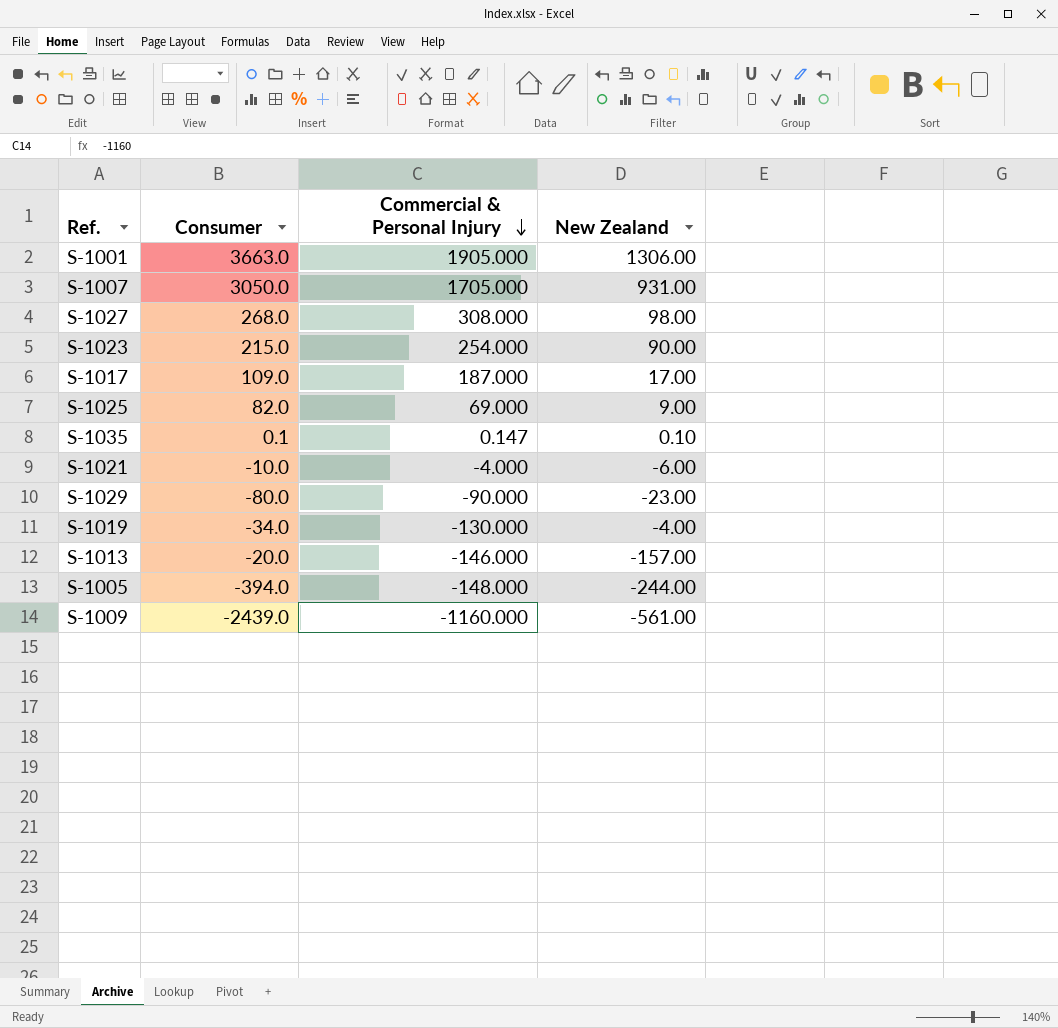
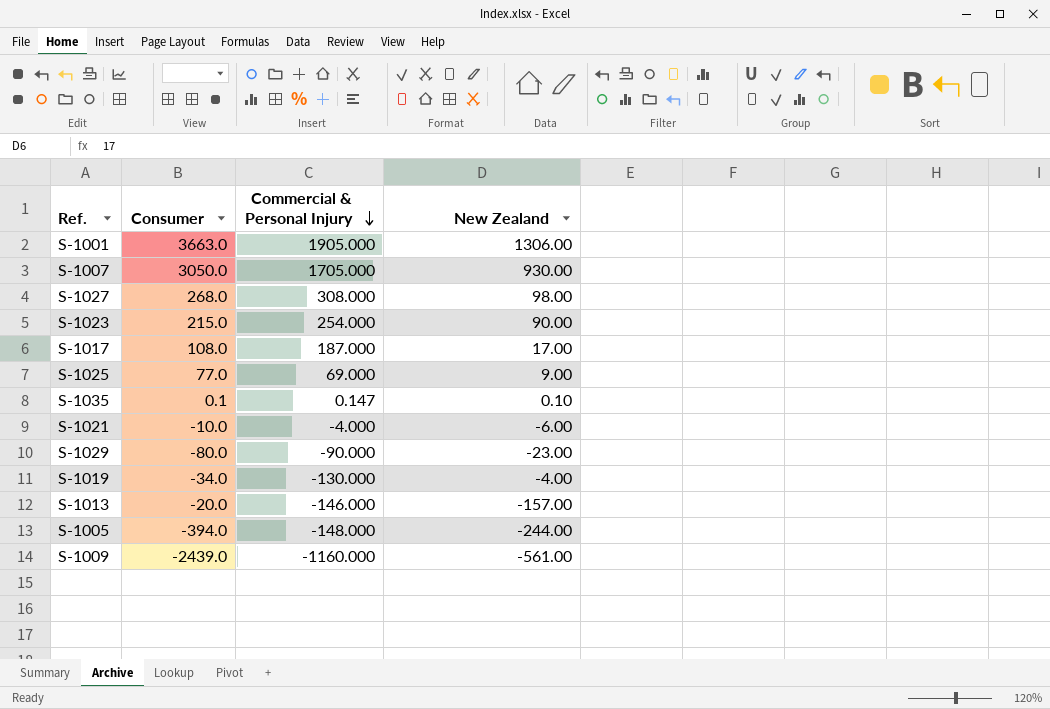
S-1007 | New Zealand: 931.00 -> 930.00
S-1017 | Consumer: 109.0 -> 108.0
S-1025 | Consumer: 82.0 -> 77.0

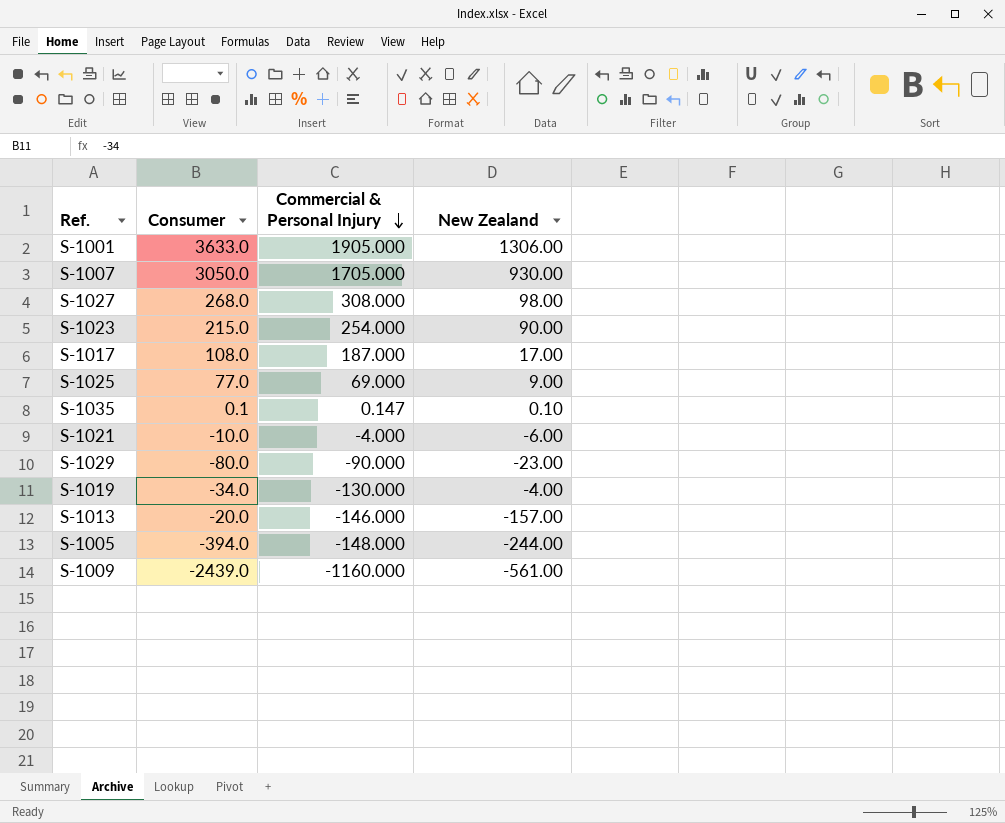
S-1001 | Consumer: 3663.0 -> 3633.0

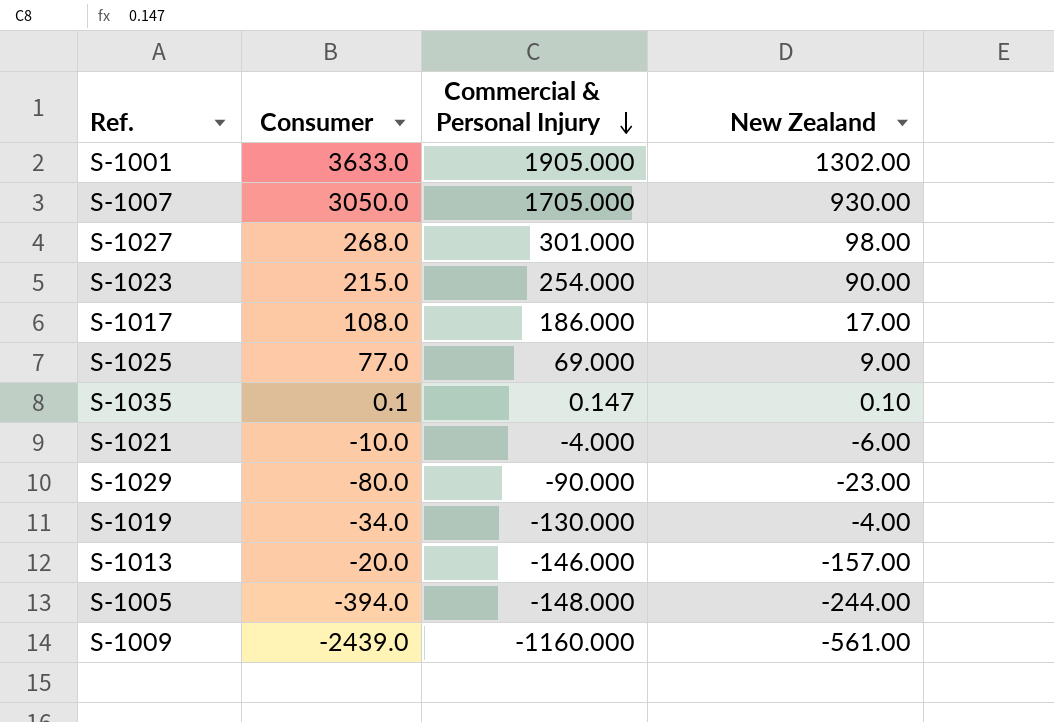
S-1001 | New Zealand: 1306.00 -> 1302.00
S-1027 | Commercial & Personal Injury: 308.000 -> 301.000
S-1017 | Commercial & Personal Injury: 187.000 -> 186.000

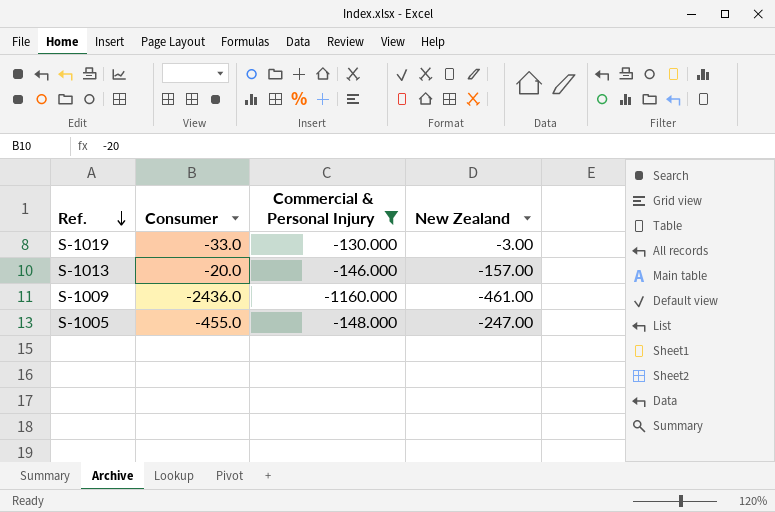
filter: none -> Commercial & Personal Injury <= -130.000
row order: Commercial & Personal Injury descending -> Ref. descending
S-1019 | Consumer: -34.0 -> -33.0
S-1019 | New Zealand: -4.00 -> -3.00
S-1009 | Consumer: -2439.0 -> -2436.0
S-1009 | New Zealand: -561.00 -> -461.00
S-1005 | Consumer: -394.0 -> -455.0
S-1005 | New Zealand: -244.00 -> -247.00

